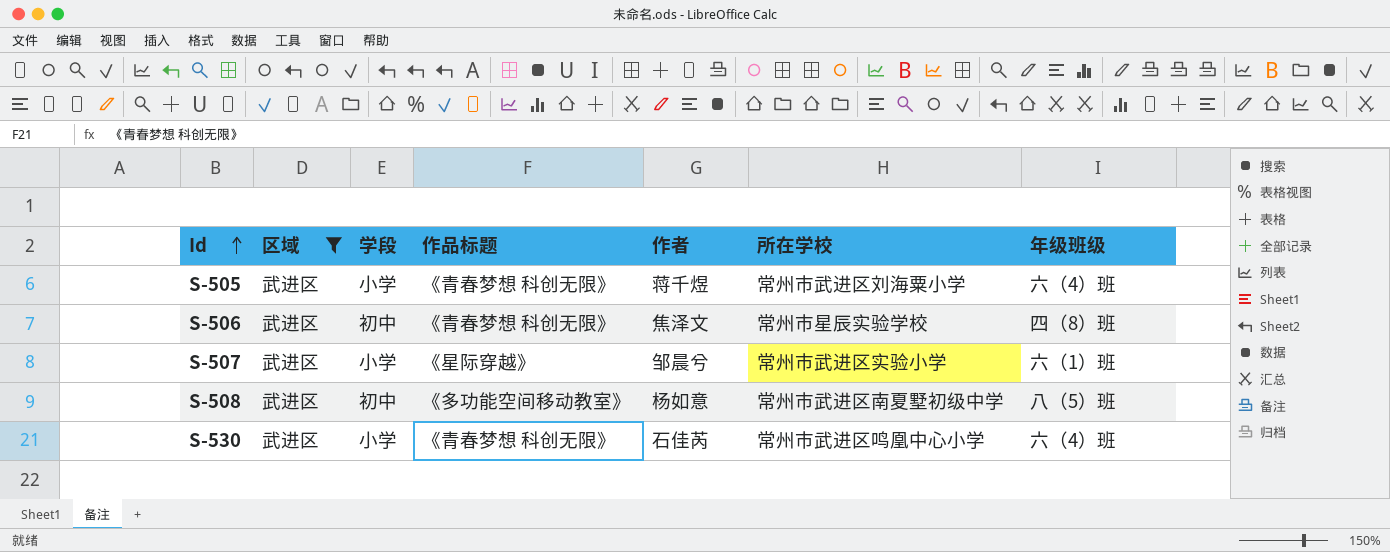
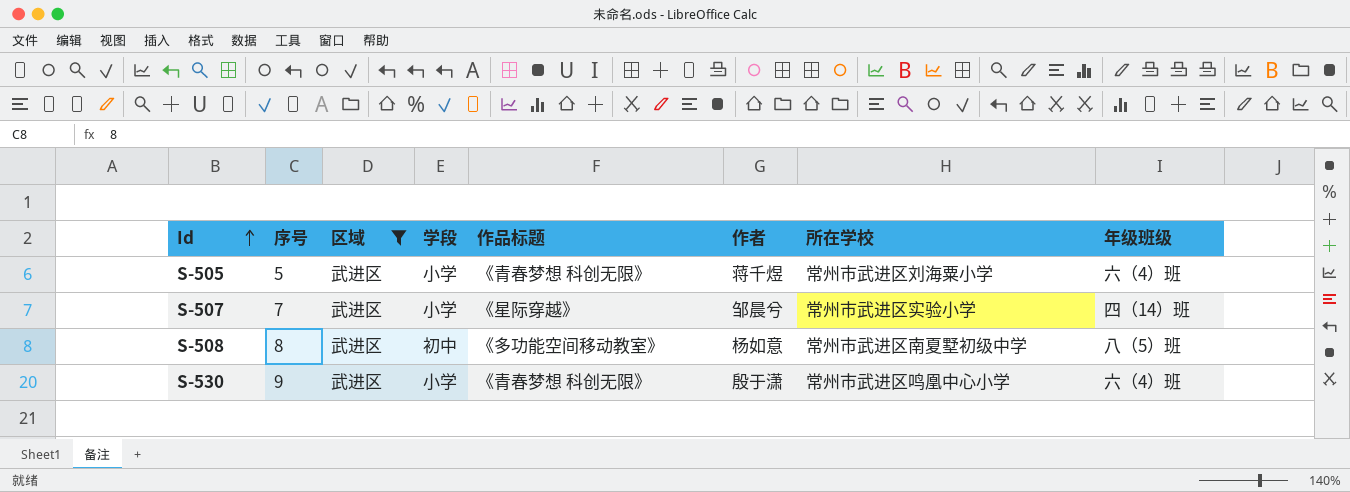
column 序号 | position: none -> 2
row S-506: 武进区 | 初中 | 《青春梦想 科创无限》 | 焦泽文 | 常州市星辰实验学校 | 四（8）班 -> none
S-507 | 年级班级: 六（1）班 -> 四（14）班
S-530 | 作者: 石佳芮 -> 殷于潇

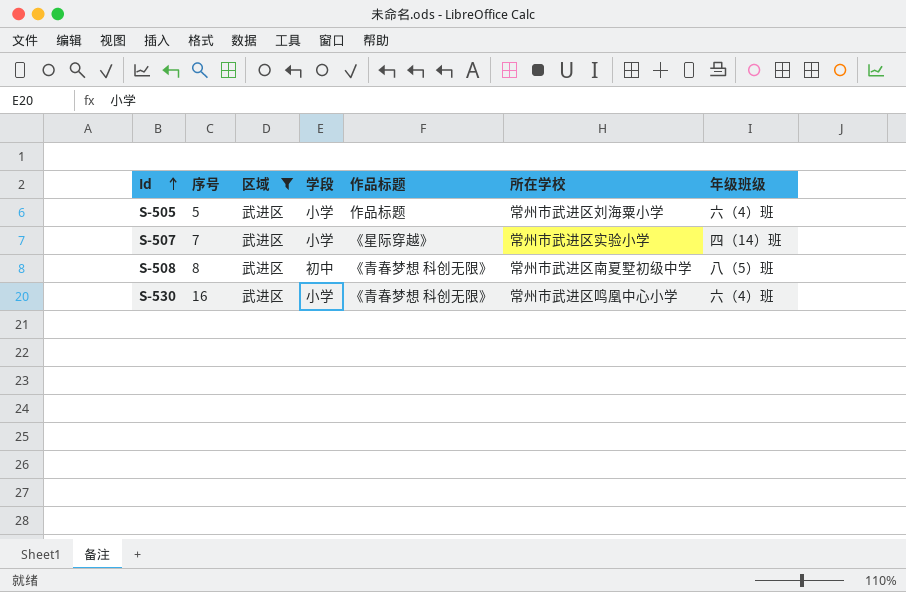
column 作者 | position: 6 -> none
S-505 | 作品标题: 《青春梦想 科创无限》 -> 作品标题
S-508 | 作品标题: 《多功能空间移动教室》 -> 《青春梦想 科创无限》
S-530 | 序号: 9 -> 16

